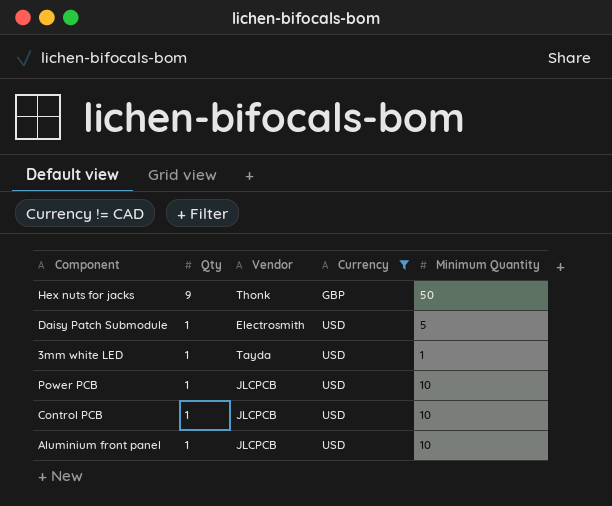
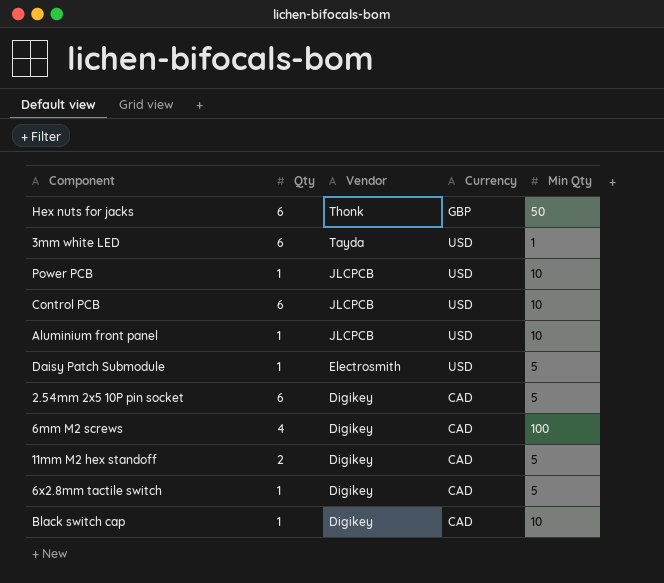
filter: Currency != CAD -> none
row order: Qty descending -> Vendor descending
column name: Minimum Quantity -> Min Qty
Hex nuts for jacks | Qty: 9 -> 6
3mm white LED | Qty: 1 -> 6
Control PCB | Qty: 1 -> 6

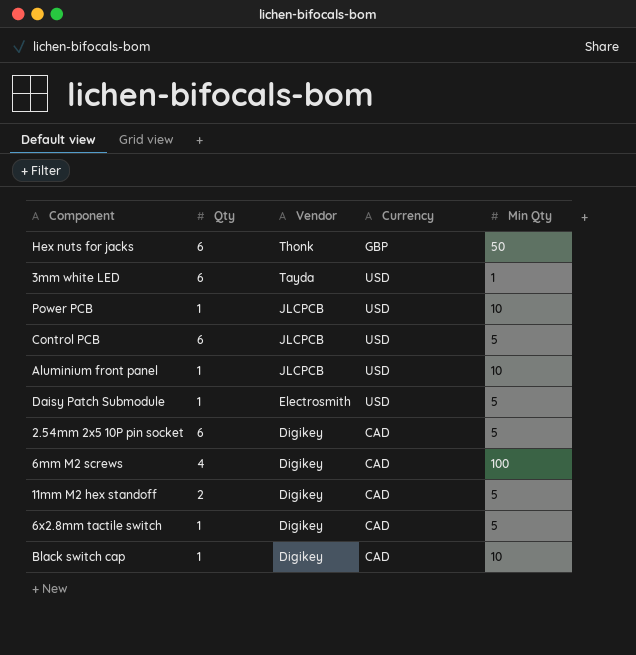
Control PCB | Min Qty: 10 -> 5

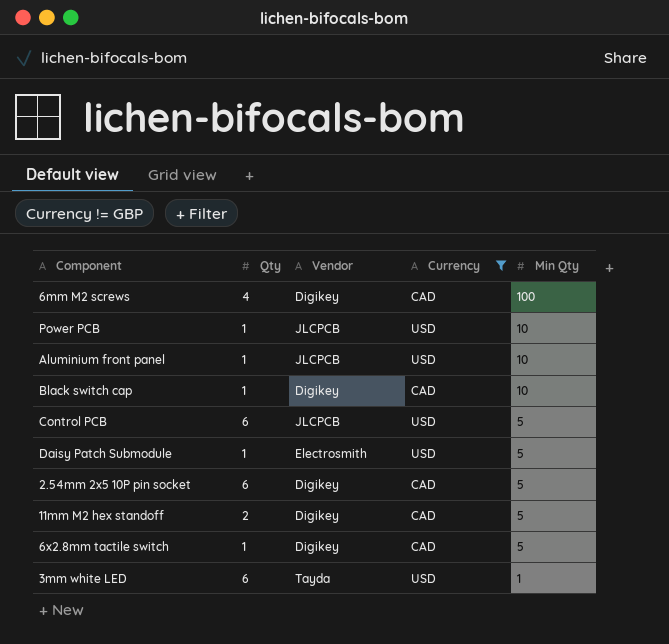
filter: none -> Currency != GBP
row order: Vendor descending -> Min Qty descending

